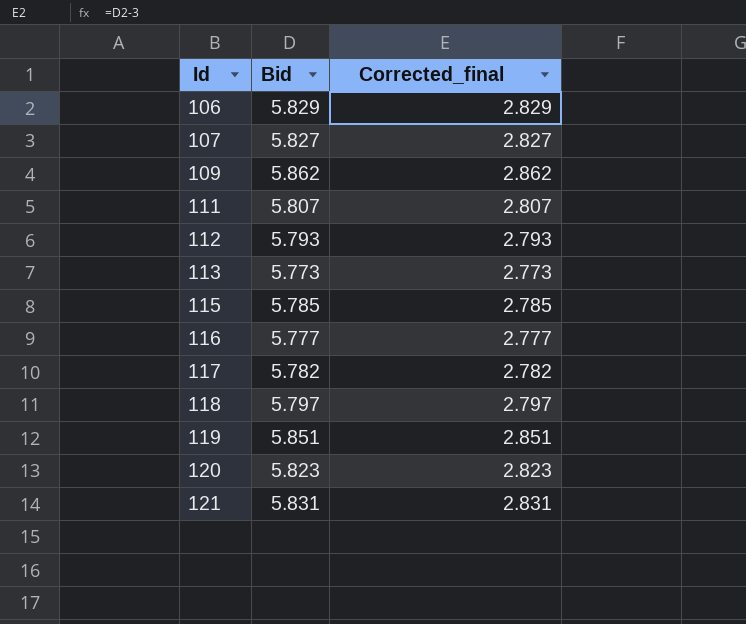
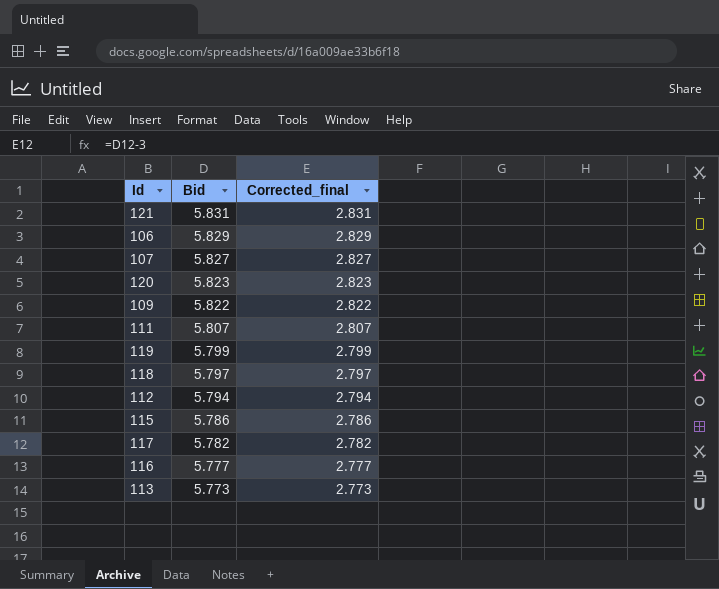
row order: Id ascending -> Bid descending
109 | Bid: 5.862 -> 5.822
109 | Corrected_final: 2.862 -> 2.822
119 | Bid: 5.851 -> 5.799
119 | Corrected_final: 2.851 -> 2.799
112 | Bid: 5.793 -> 5.794
112 | Corrected_final: 2.793 -> 2.794
115 | Bid: 5.785 -> 5.786
115 | Corrected_final: 2.785 -> 2.786

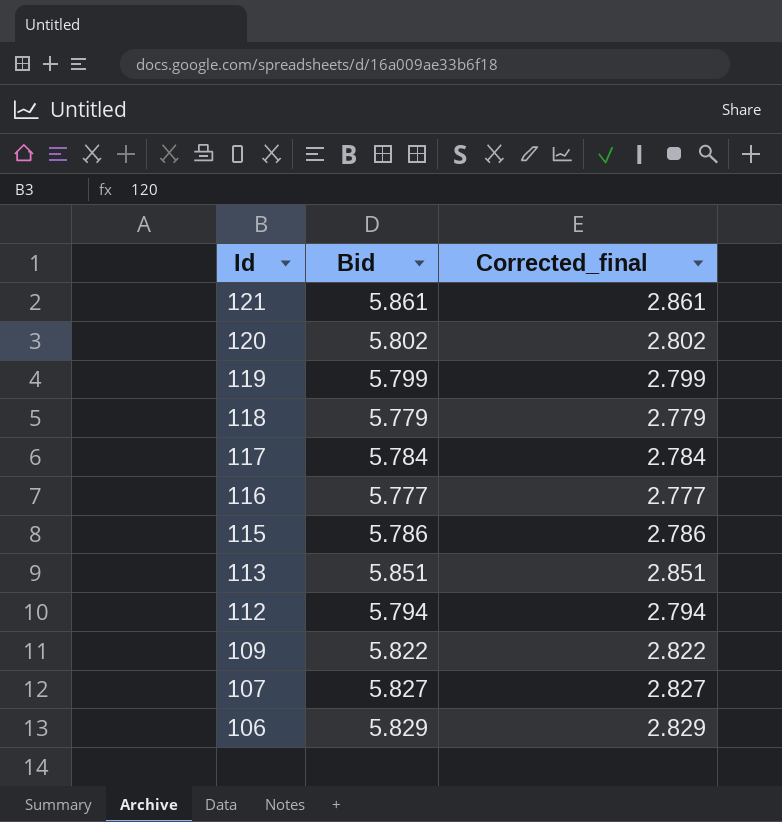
row order: Bid descending -> Id descending
row 111: 5.807 | 2.807 -> none
121 | Bid: 5.831 -> 5.861
121 | Corrected_final: 2.831 -> 2.861
120 | Bid: 5.823 -> 5.802
120 | Corrected_final: 2.823 -> 2.802
118 | Bid: 5.797 -> 5.779
118 | Corrected_final: 2.797 -> 2.779
117 | Bid: 5.782 -> 5.784
117 | Corrected_final: 2.782 -> 2.784
113 | Bid: 5.773 -> 5.851
113 | Corrected_final: 2.773 -> 2.851

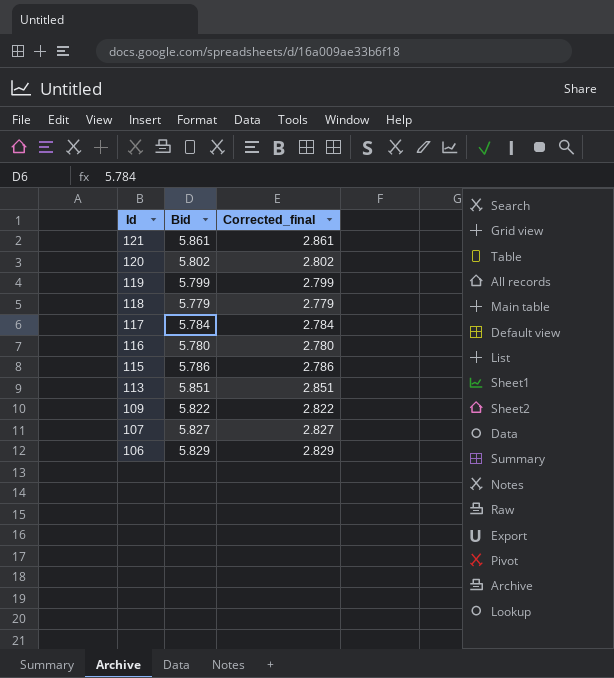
row 112: 5.794 | 2.794 -> none
116 | Bid: 5.777 -> 5.780
116 | Corrected_final: 2.777 -> 2.780

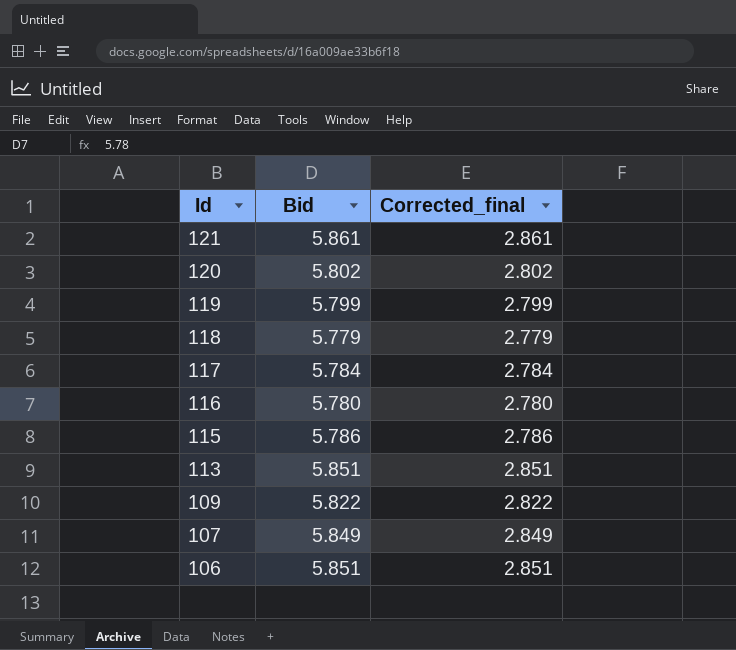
107 | Bid: 5.827 -> 5.849
107 | Corrected_final: 2.827 -> 2.849
106 | Bid: 5.829 -> 5.851
106 | Corrected_final: 2.829 -> 2.851

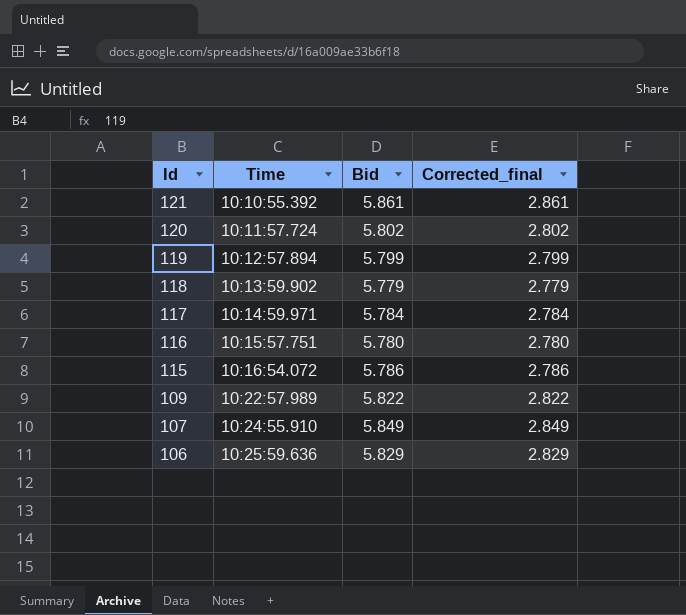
column Time | position: none -> 2
row 113: 5.851 | 2.851 -> none
106 | Bid: 5.851 -> 5.829
106 | Corrected_final: 2.851 -> 2.829

